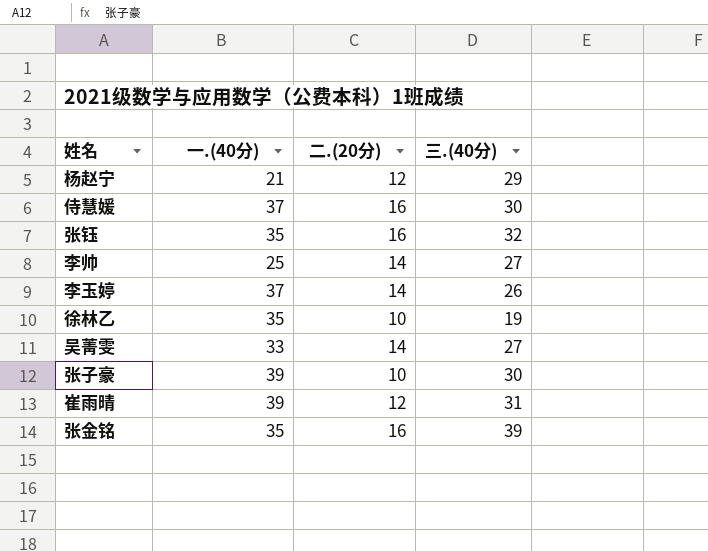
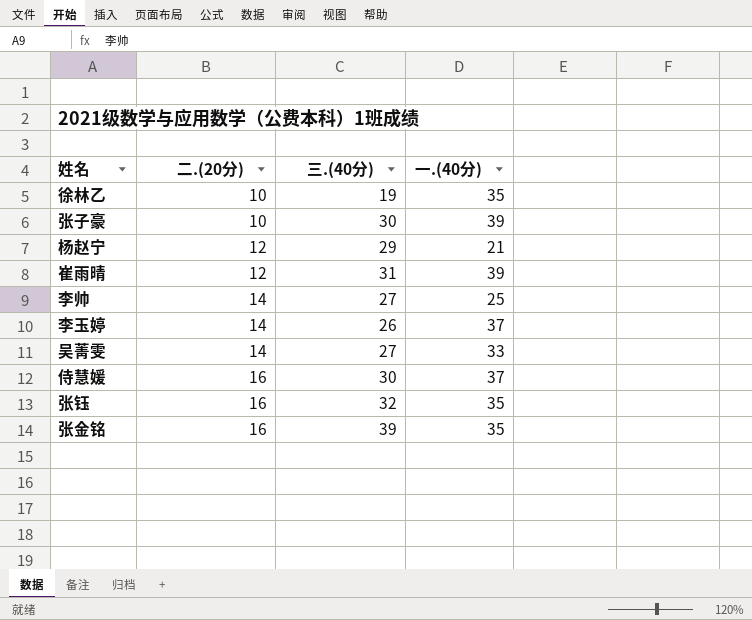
row order: none -> 二.(20分) ascending
column 一.(40分) | position: 2 -> 4

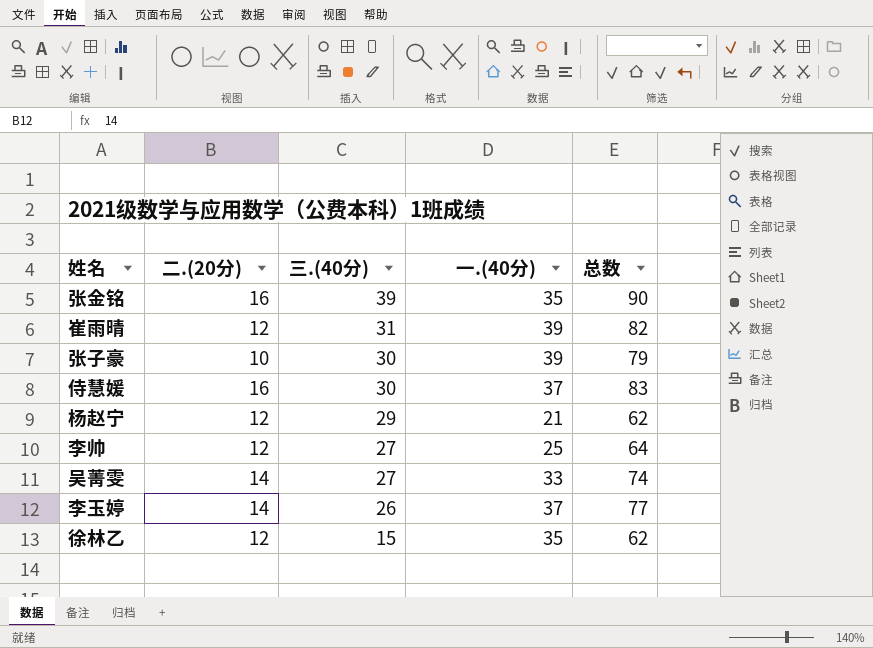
row order: 二.(20分) ascending -> 三.(40分) descending
column 总数 | formula: none -> [二.(20分)] + [三.(40分)] + [一.(40分)]
row 张钰: 16 | 32 | 35 -> none
李帅 | 二.(20分): 14 -> 12
徐林乙 | 二.(20分): 10 -> 12
徐林乙 | 三.(40分): 19 -> 15

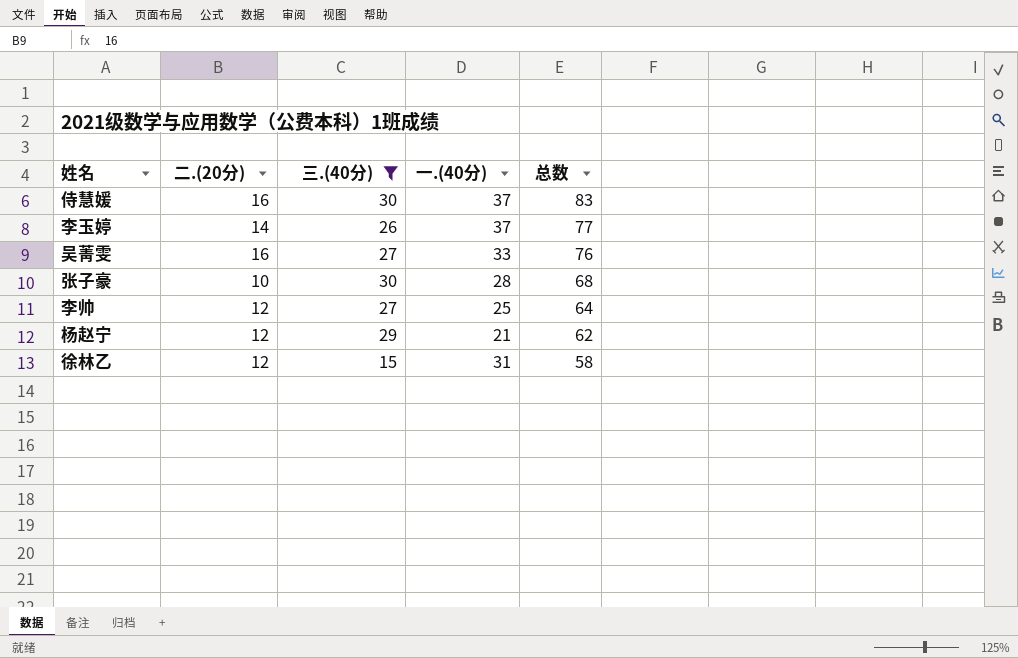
filter: none -> 三.(40分) <= 30
row order: 三.(40分) descending -> 总数 descending
吴菁雯 | 二.(20分): 14 -> 16
吴菁雯 | 总数: 74 -> 76
张子豪 | 一.(40分): 39 -> 28
张子豪 | 总数: 79 -> 68
徐林乙 | 一.(40分): 35 -> 31
徐林乙 | 总数: 62 -> 58

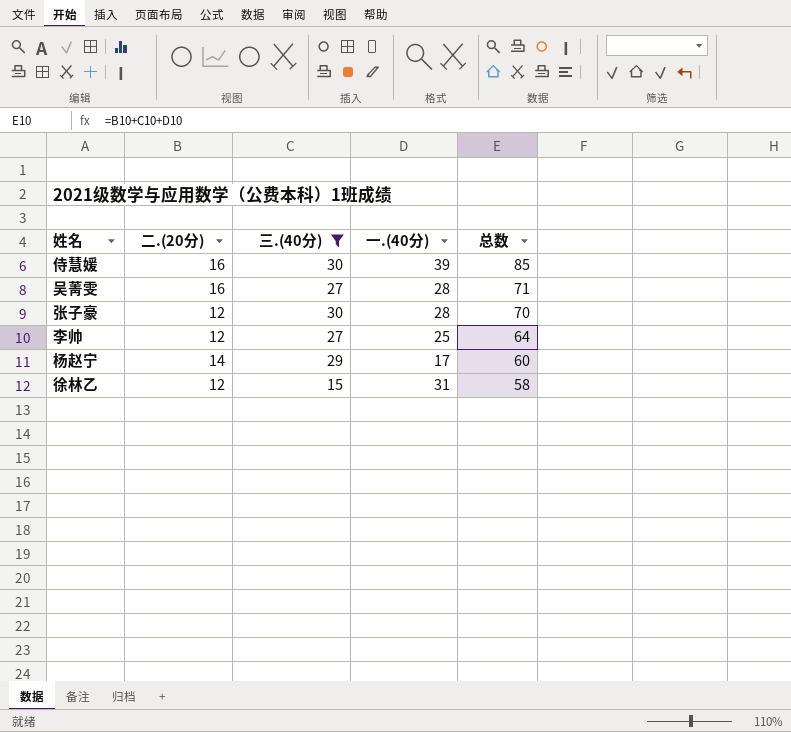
row 李玉婷: 14 | 26 | 37 | 77 -> none
侍慧媛 | 一.(40分): 37 -> 39
侍慧媛 | 总数: 83 -> 85
吴菁雯 | 一.(40分): 33 -> 28
吴菁雯 | 总数: 76 -> 71
张子豪 | 二.(20分): 10 -> 12
张子豪 | 总数: 68 -> 70
杨赵宁 | 二.(20分): 12 -> 14
杨赵宁 | 一.(40分): 21 -> 17
杨赵宁 | 总数: 62 -> 60

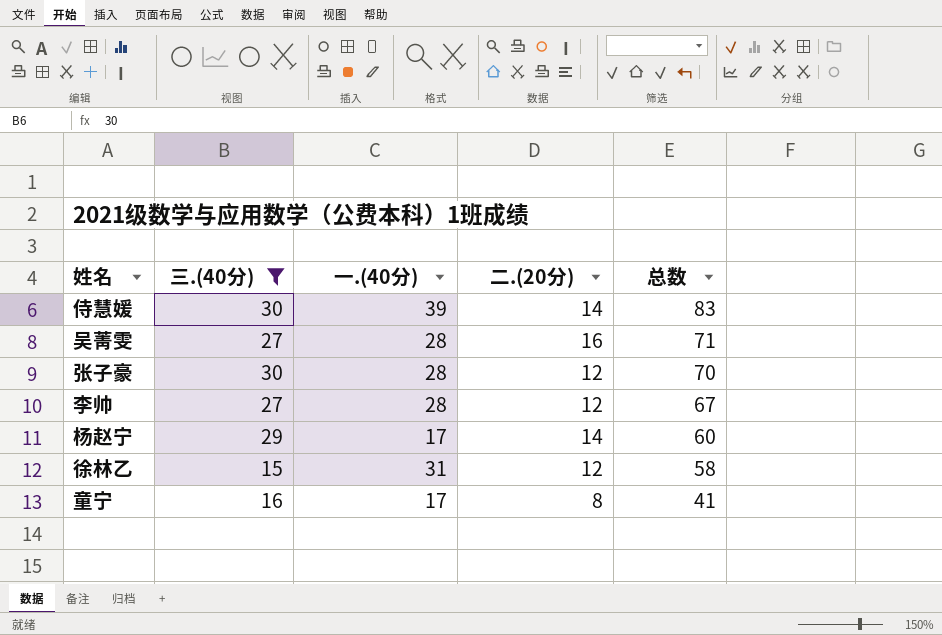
column 二.(20分) | position: 2 -> 4
侍慧媛 | 二.(20分): 16 -> 14
侍慧媛 | 总数: 85 -> 83
李帅 | 一.(40分): 25 -> 28
李帅 | 总数: 64 -> 67
row 童宁: none -> 16 | 17 | 8 | 41

